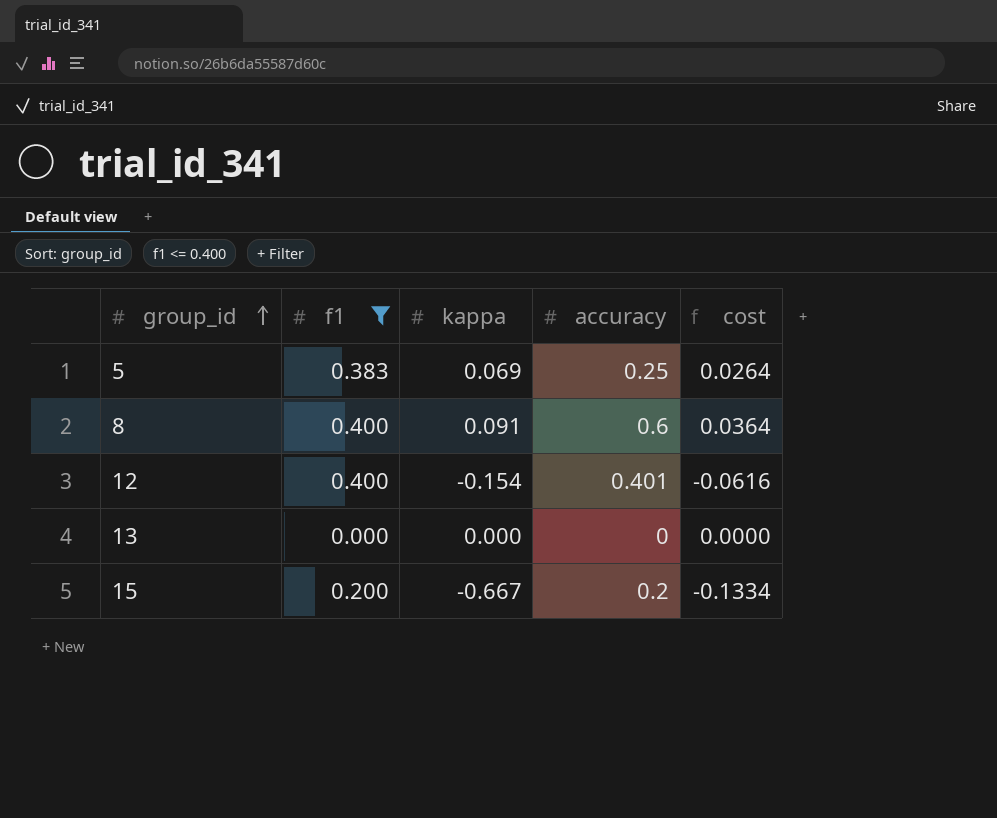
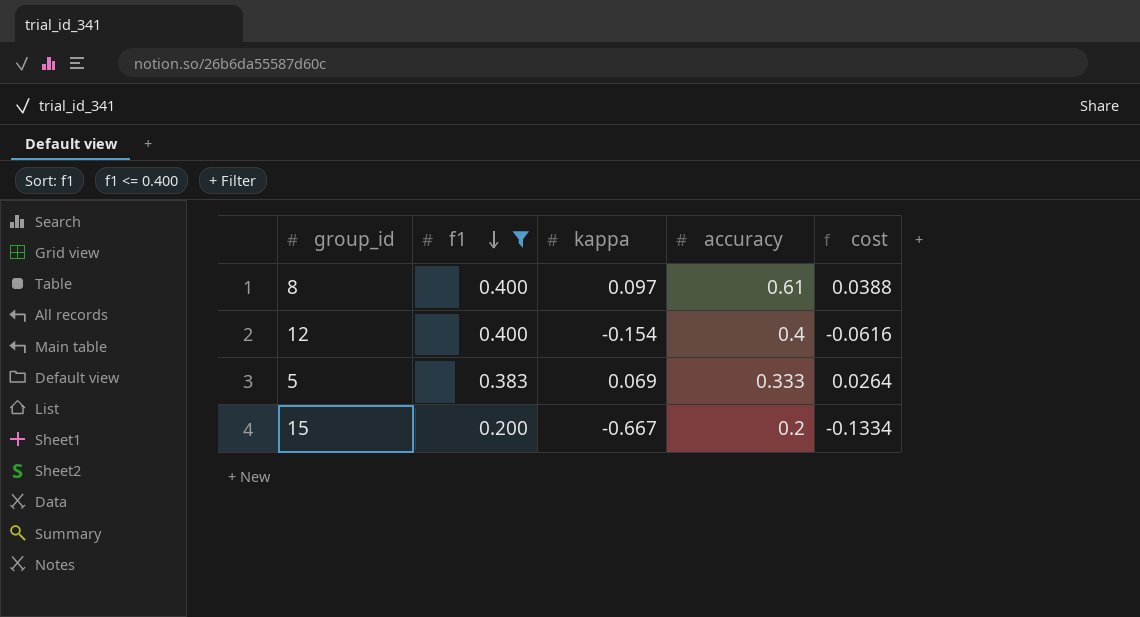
row order: group_id ascending -> f1 descending
row 13: 0.000 | 0.000 | 0 | 0.0000 -> none
8 | kappa: 0.091 -> 0.097
8 | accuracy: 0.6 -> 0.61
8 | cost: 0.0364 -> 0.0388
12 | accuracy: 0.401 -> 0.4
5 | accuracy: 0.25 -> 0.333

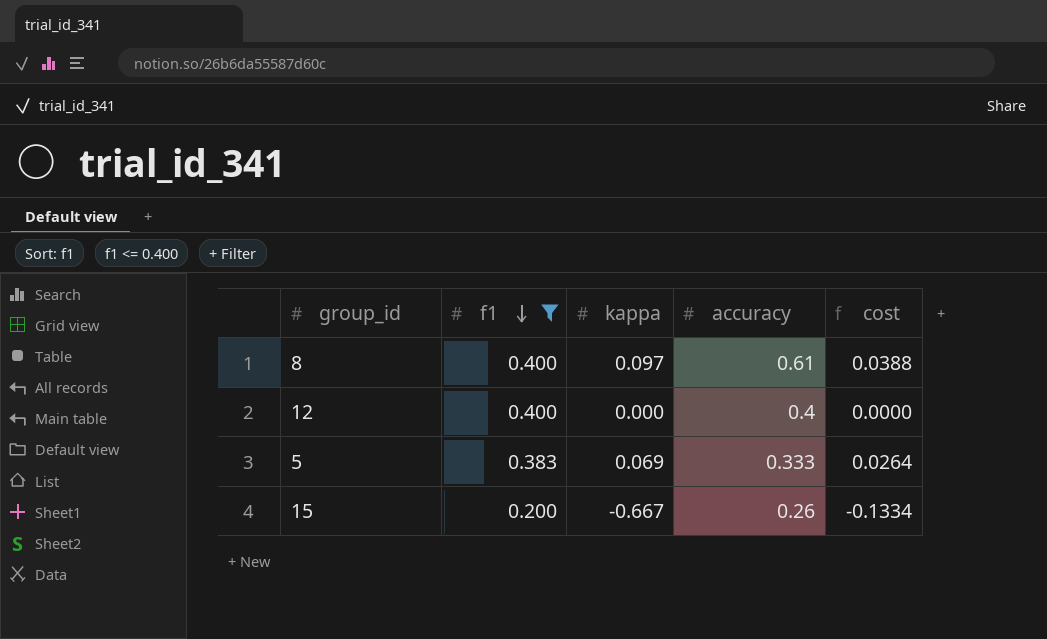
12 | kappa: -0.154 -> 0.000
12 | cost: -0.0616 -> 0.0000
15 | accuracy: 0.2 -> 0.26

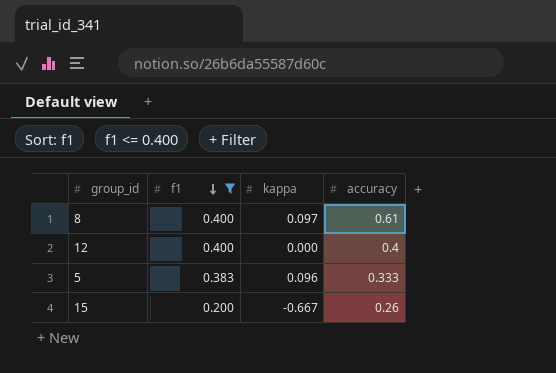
column cost | formula: [f1] * [kappa] -> none
5 | kappa: 0.069 -> 0.096

